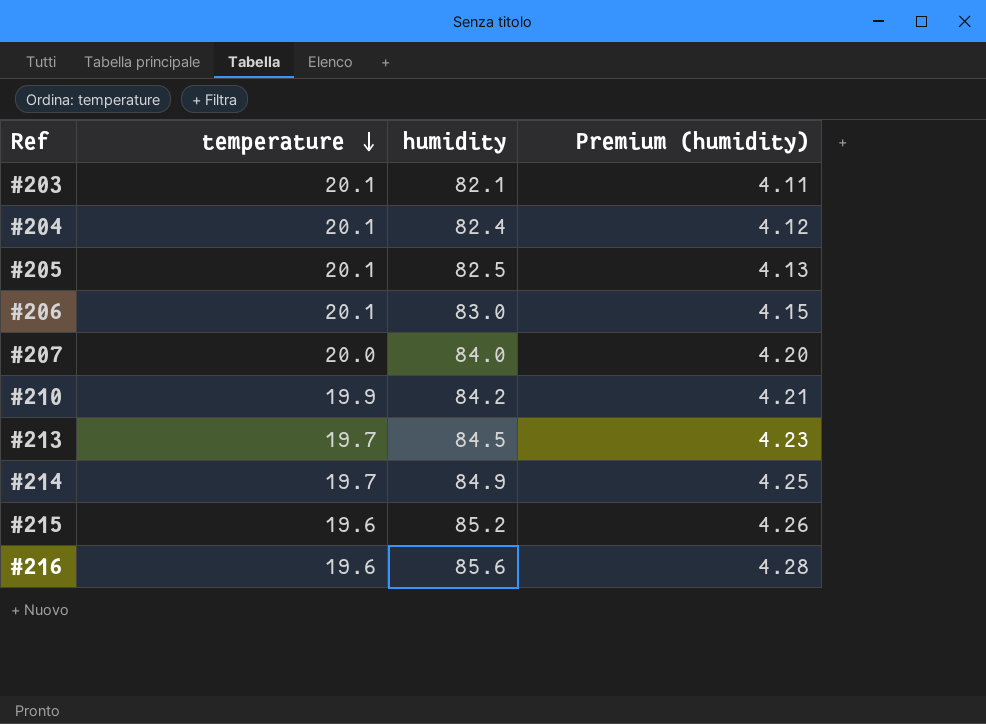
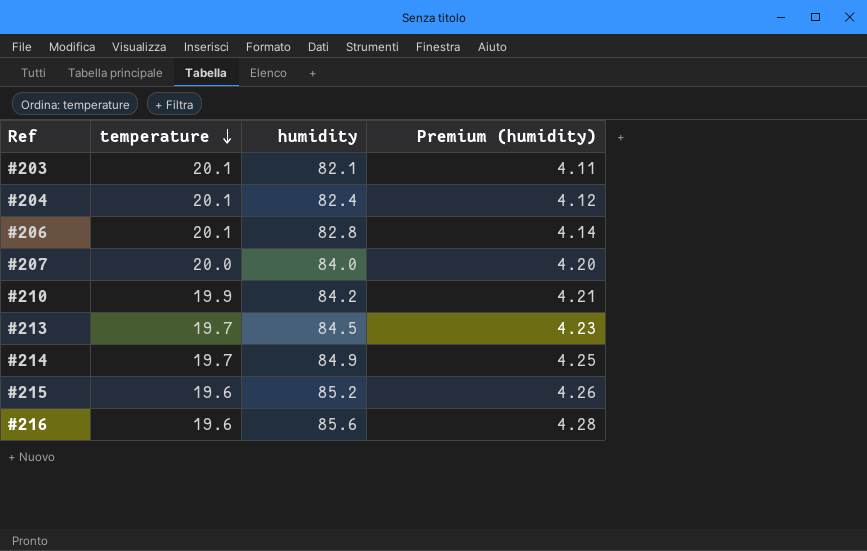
row #205: 20.1 | 82.5 | 4.13 -> none
#206 | humidity: 83.0 -> 82.8
#206 | Premium (humidity): 4.15 -> 4.14

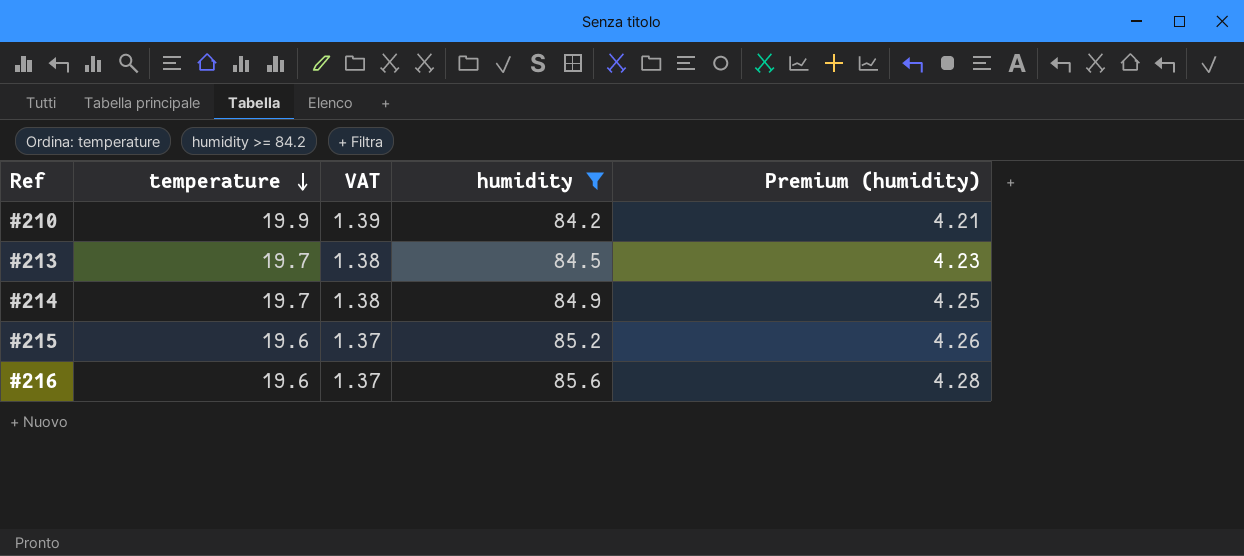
filter: none -> humidity >= 84.2
column VAT | formula: none -> [temperature] * 0.07

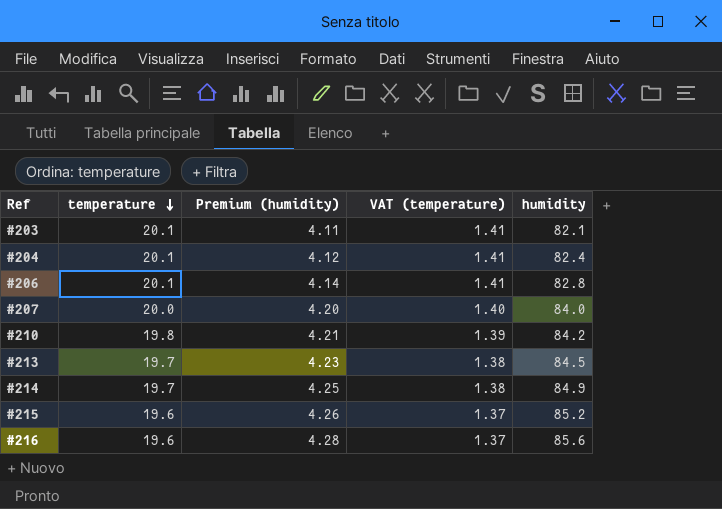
filter: humidity >= 84.2 -> none
column Premium (humidity) | position: 5 -> 3
column name: VAT -> VAT (temperature)
#210 | temperature: 19.9 -> 19.8

